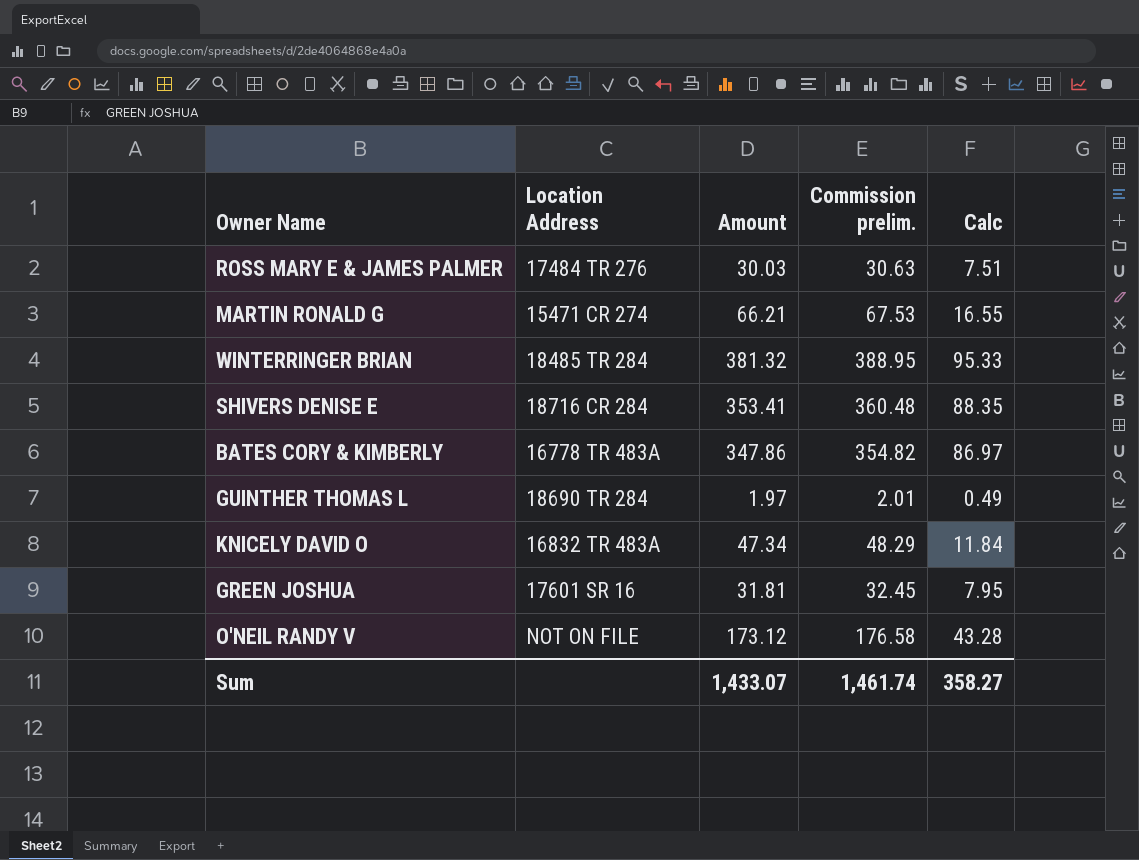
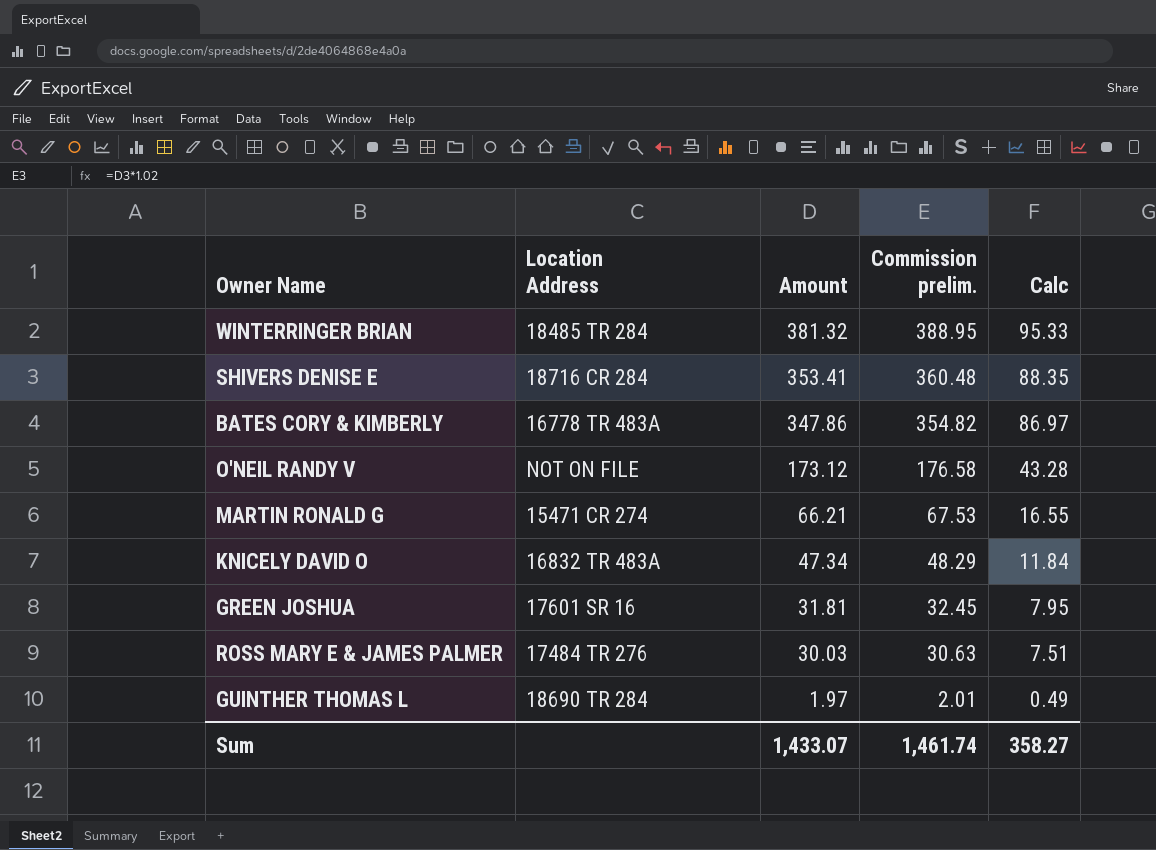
row order: none -> Amount descending

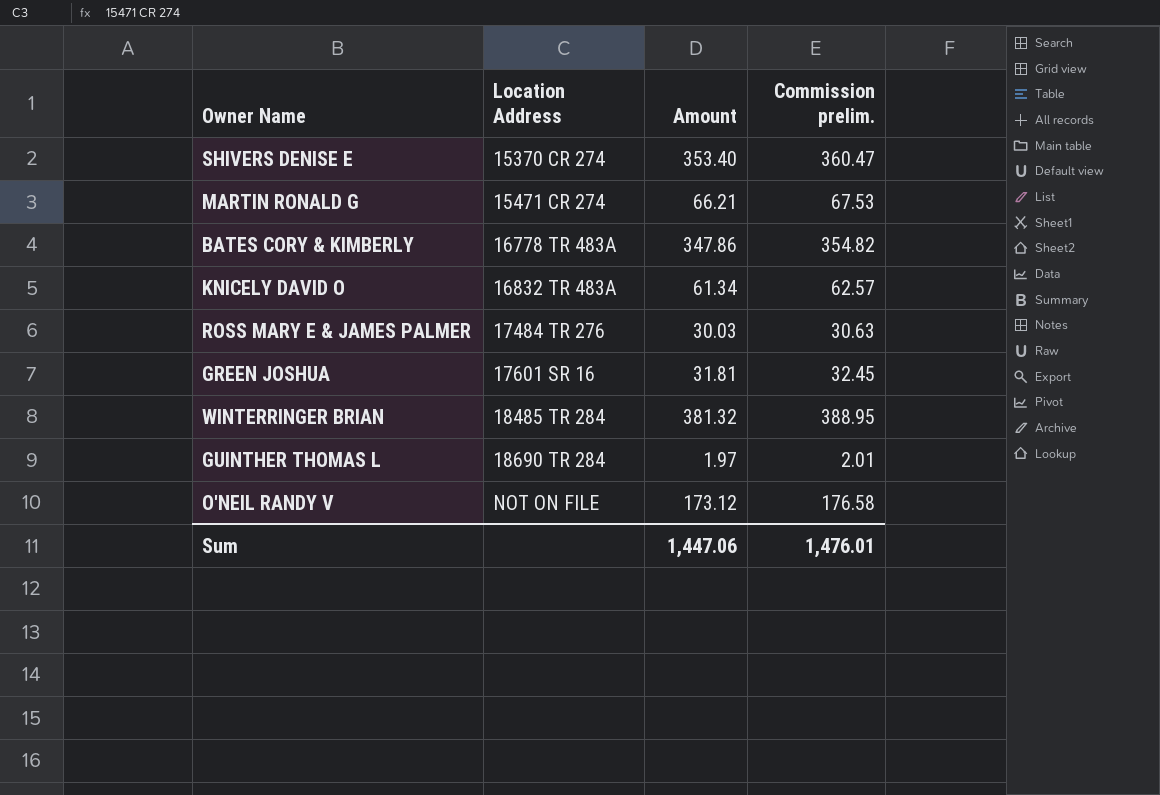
row order: Amount descending -> Location Address ascending
column Calc | formula: [Amount] * 0.25 -> none
SHIVERS DENISE E | Location Address: 18716 CR 284 -> 15370 CR 274
SHIVERS DENISE E | Amount: 353.41 -> 353.40
SHIVERS DENISE E | Commission prelim.: 360.48 -> 360.47
KNICELY DAVID O | Amount: 47.34 -> 61.34
KNICELY DAVID O | Commission prelim.: 48.29 -> 62.57
Sum | Amount: 1,433.07 -> 1,447.06
Sum | Commission prelim.: 1,461.74 -> 1,476.01

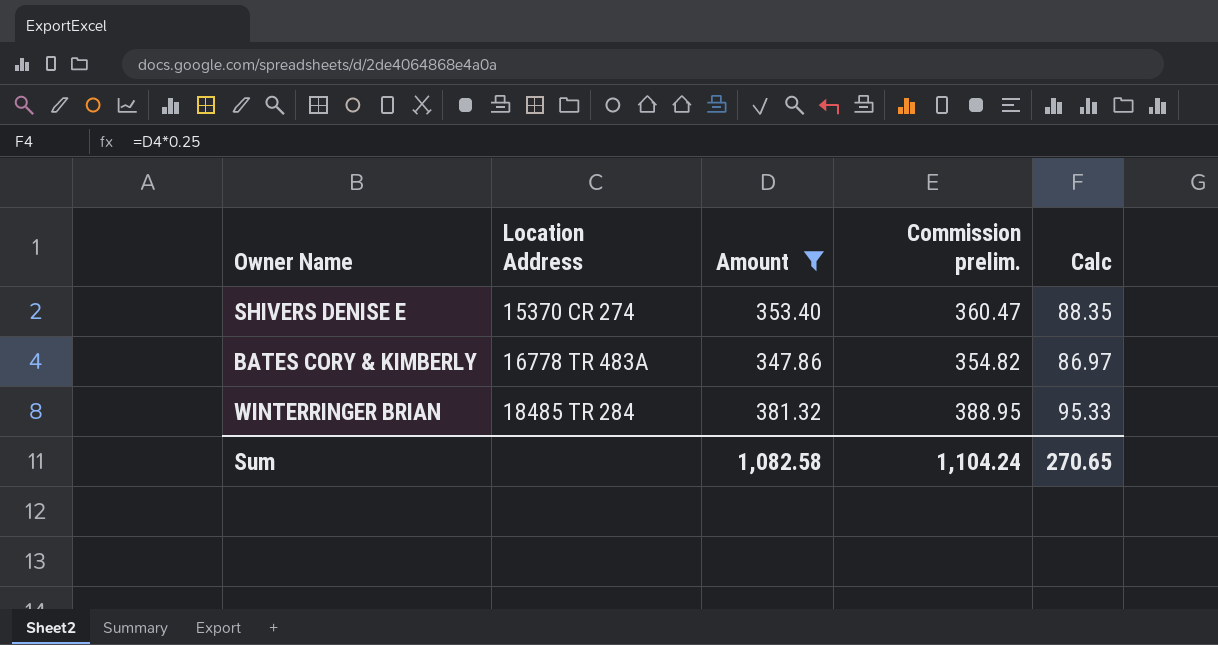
filter: none -> Amount >= 347.86
column Calc | formula: none -> [Amount] * 0.25
Sum | Amount: 1,447.06 -> 1,082.58
Sum | Commission prelim.: 1,476.01 -> 1,104.24

